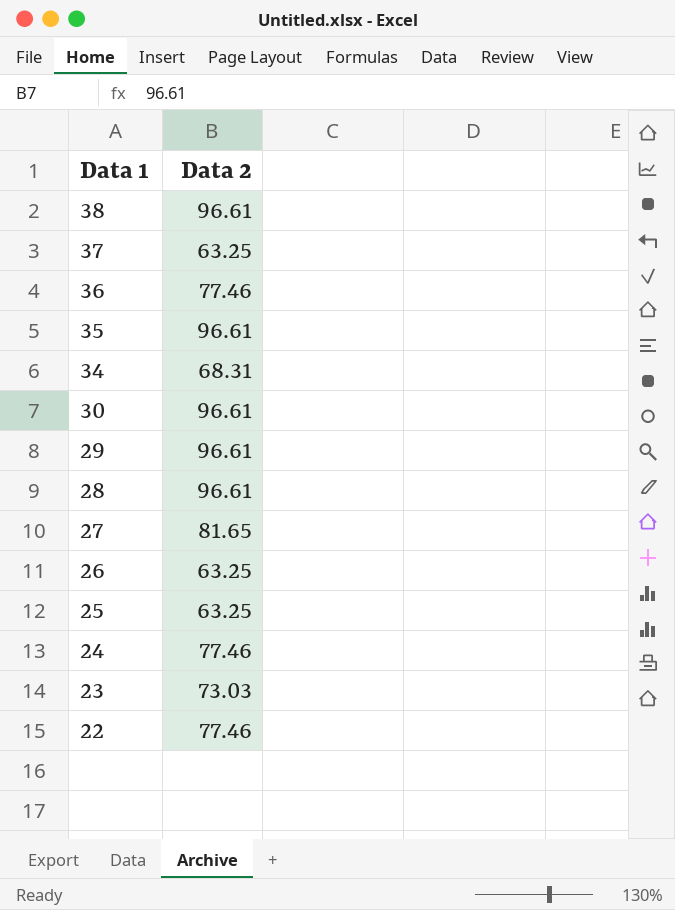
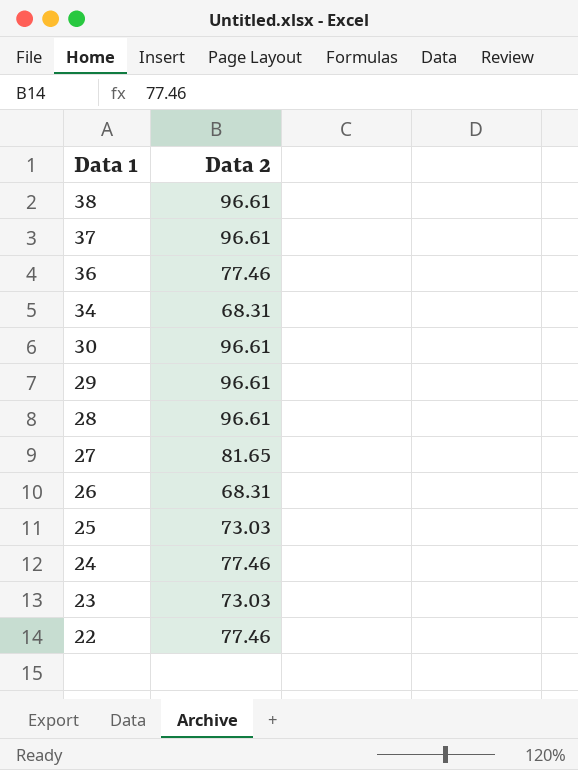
row 35: 96.61 -> none
37 | Data 2: 63.25 -> 96.61
26 | Data 2: 63.25 -> 68.31
25 | Data 2: 63.25 -> 73.03

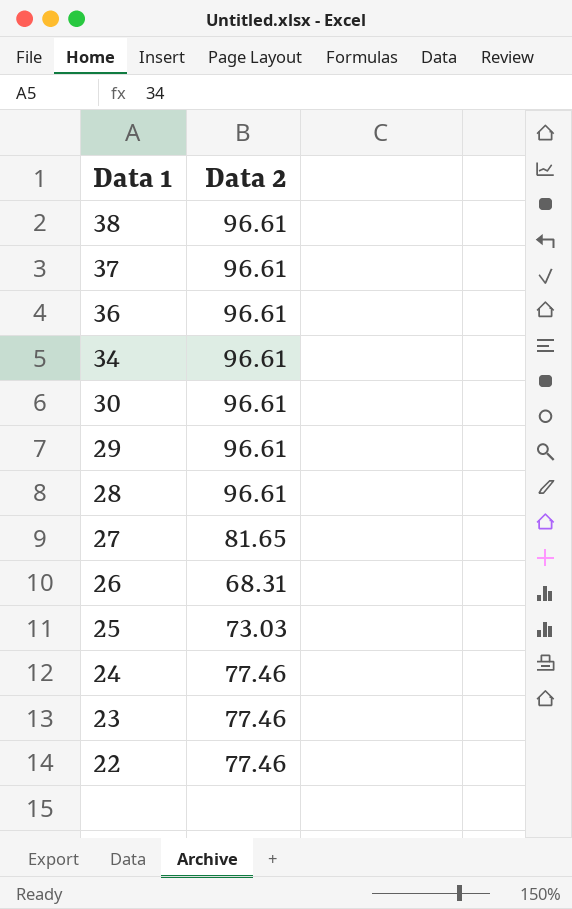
36 | Data 2: 77.46 -> 96.61
34 | Data 2: 68.31 -> 96.61
23 | Data 2: 73.03 -> 77.46

